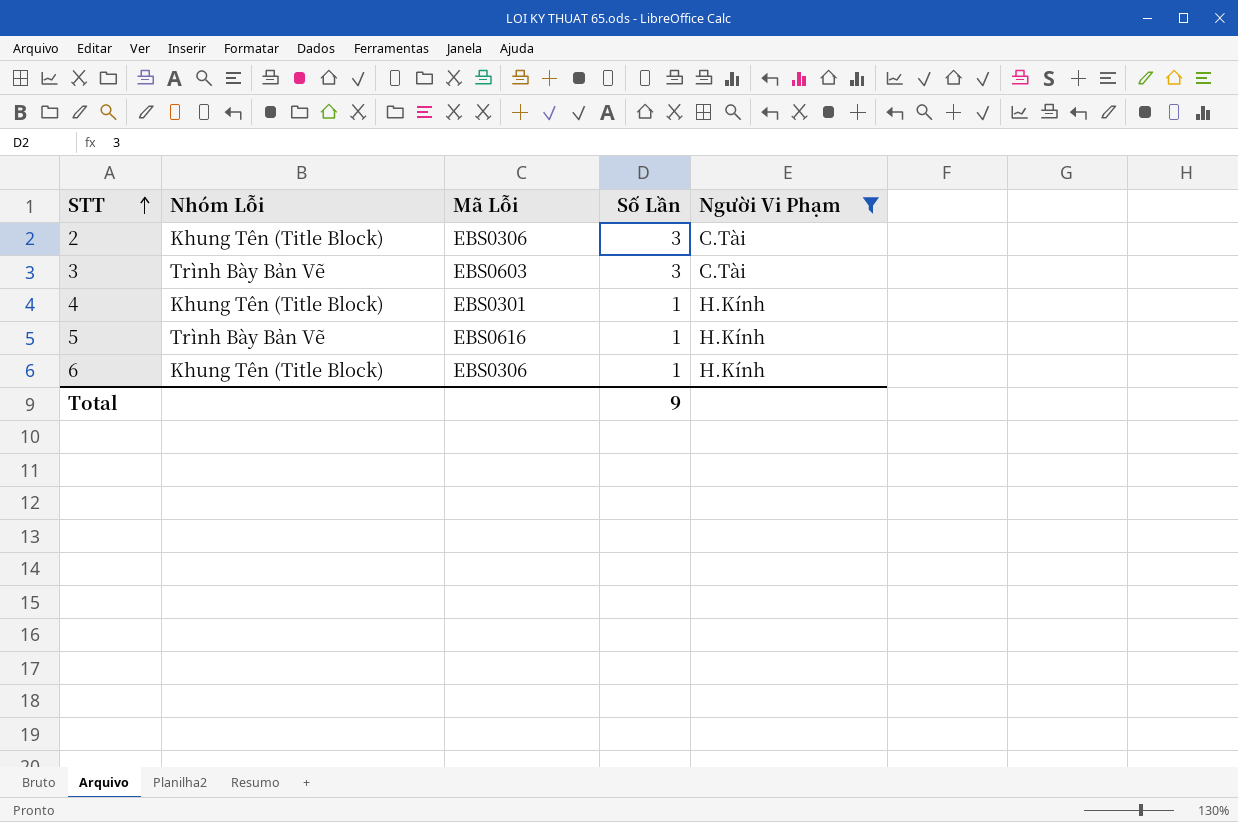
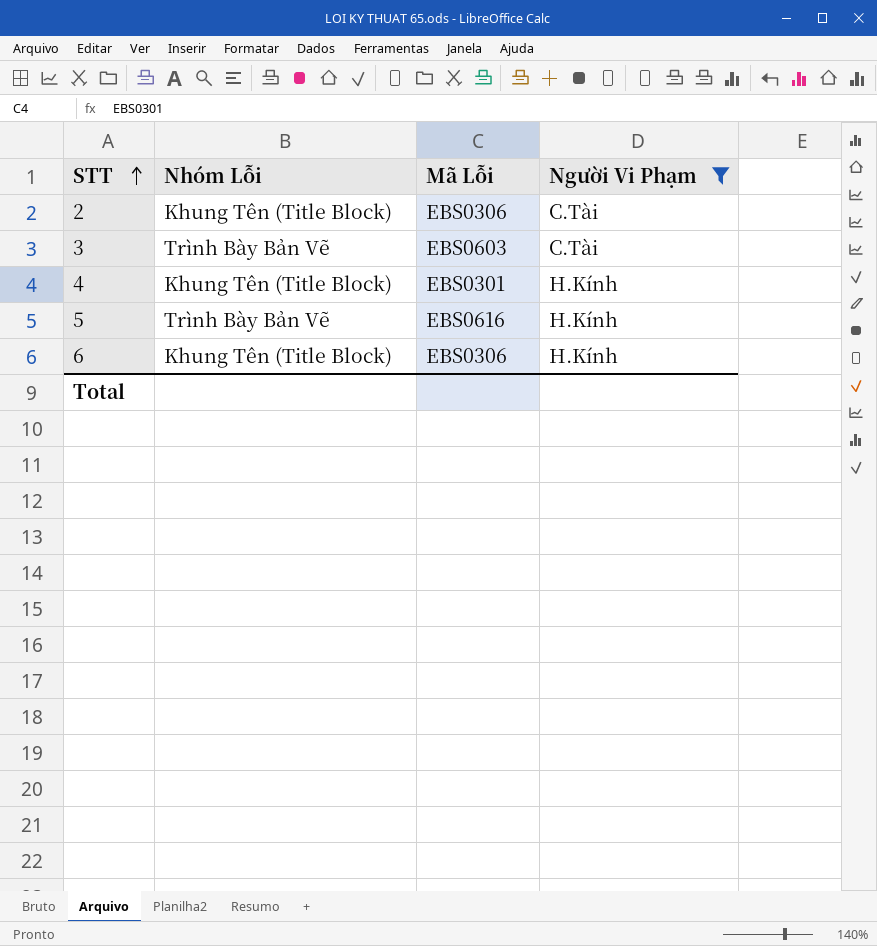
column Số Lần | position: 4 -> none

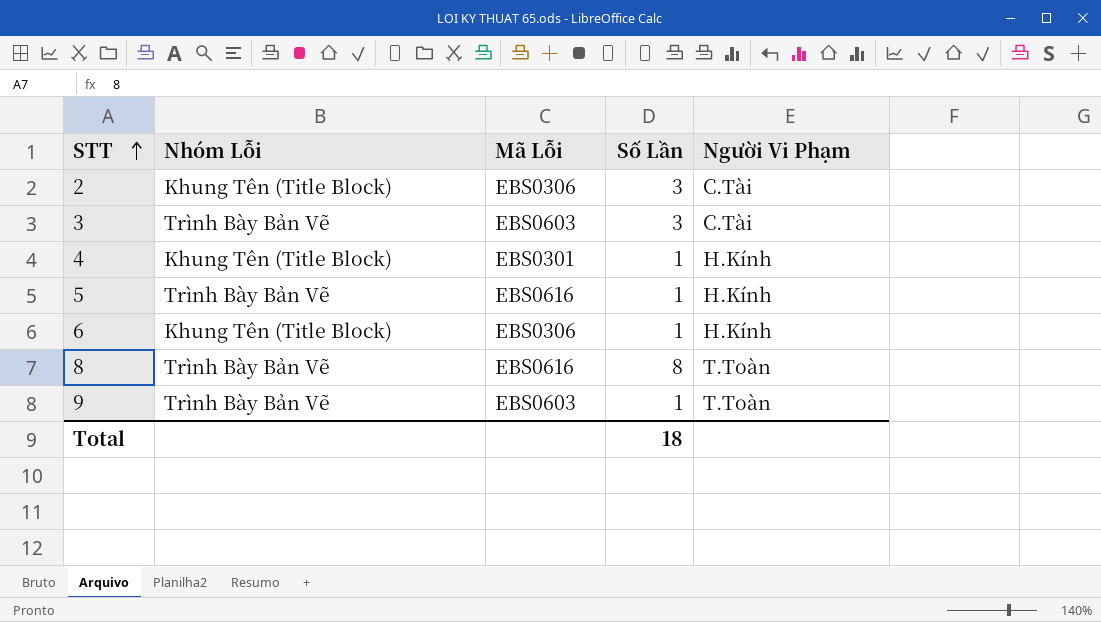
filter: Người Vi Phạm != T.Toàn -> none
column Số Lần | position: none -> 4

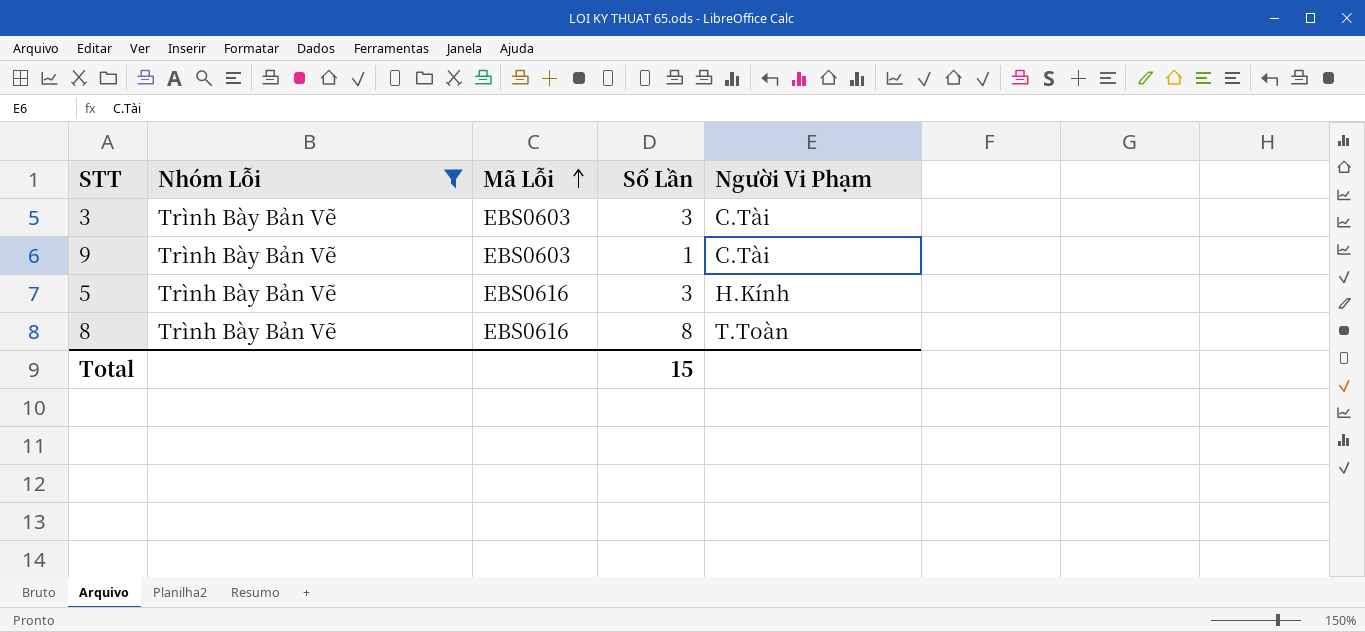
filter: none -> Nhóm Lỗi = Trình Bày Bản Vẽ
row order: STT ascending -> Mã Lỗi ascending
9 | Người Vi Phạm: T.Toàn -> C.Tài
5 | Số Lần: 1 -> 3
Total | Số Lần: 18 -> 15

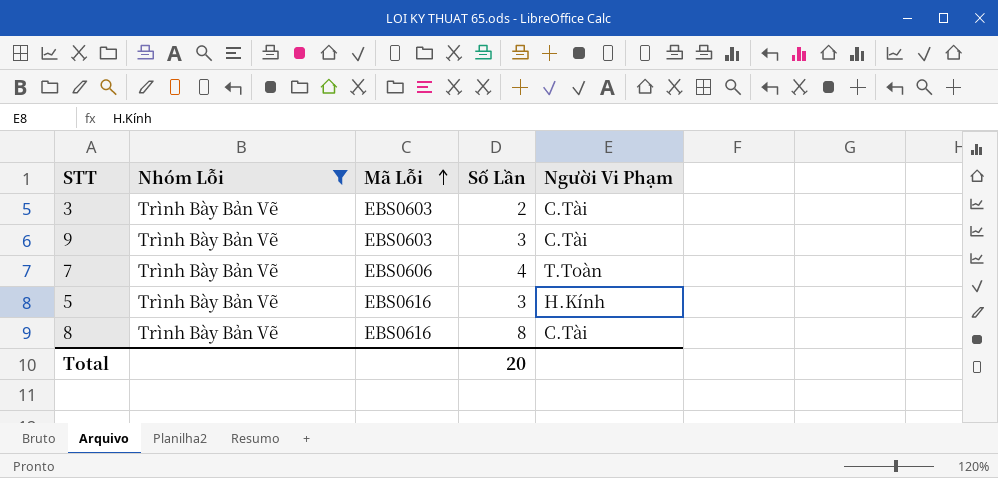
3 | Số Lần: 3 -> 2
9 | Số Lần: 1 -> 3
row 7: none -> Trình Bày Bản Vẽ | EBS0606 | 4 | T.Toàn
8 | Người Vi Phạm: T.Toàn -> C.Tài
Total | Số Lần: 15 -> 20

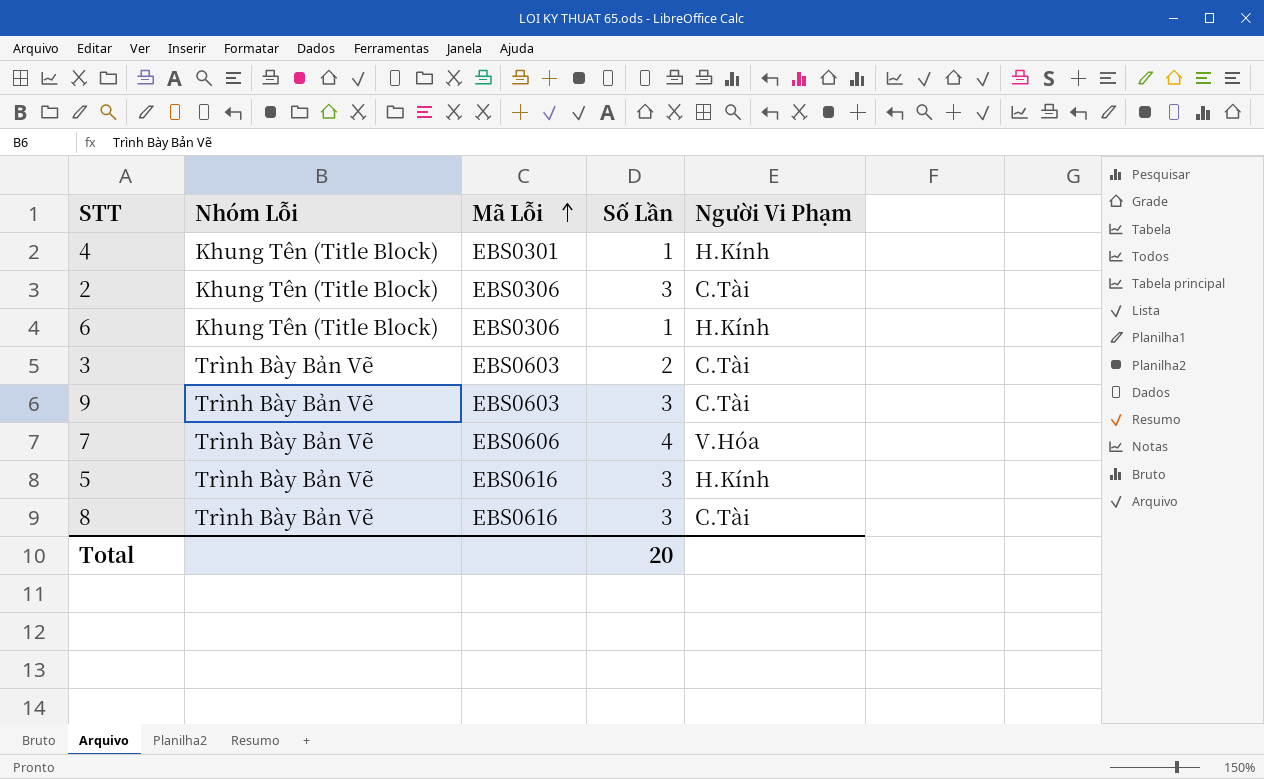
filter: Nhóm Lỗi = Trình Bày Bản Vẽ -> none
7 | Người Vi Phạm: T.Toàn -> V.Hóa
8 | Số Lần: 8 -> 3

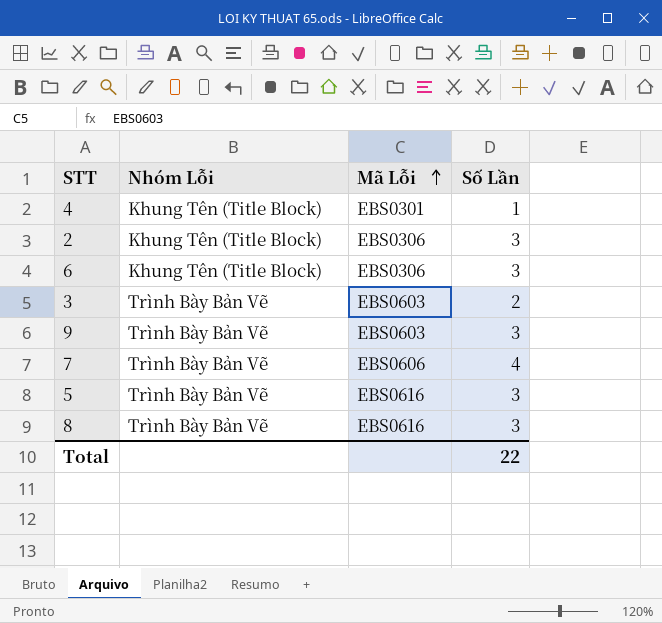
column Người Vi Phạm | position: 5 -> none
6 | Số Lần: 1 -> 3
Total | Số Lần: 20 -> 22

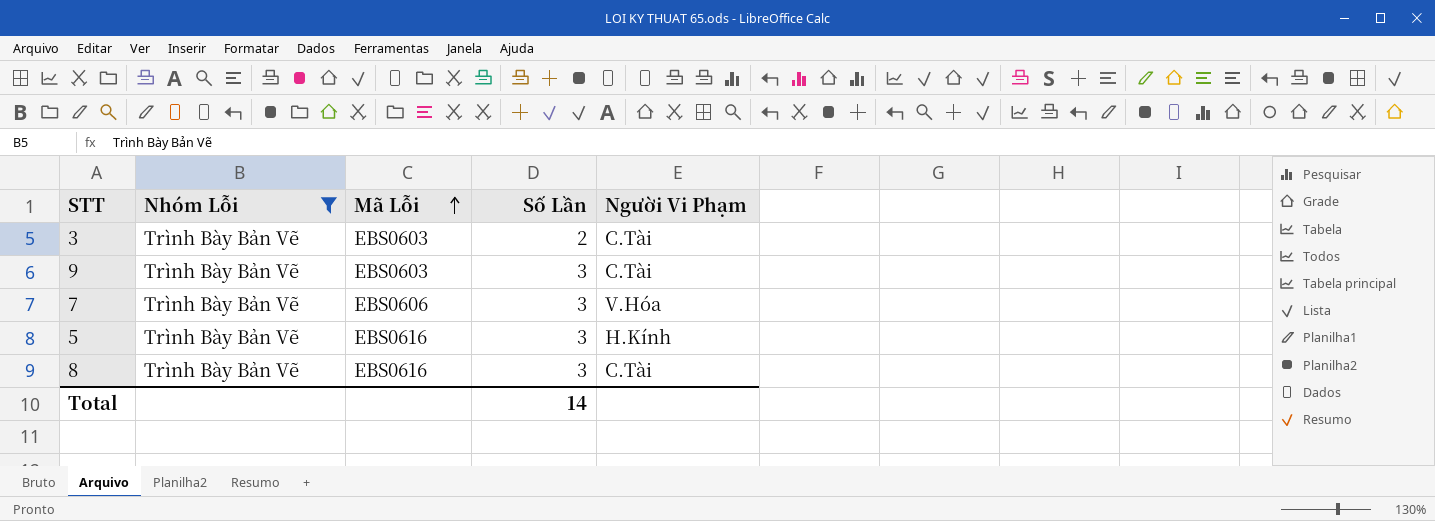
filter: none -> Nhóm Lỗi = Trình Bày Bản Vẽ
column Người Vi Phạm | position: none -> 5
7 | Số Lần: 4 -> 3
Total | Số Lần: 22 -> 14

